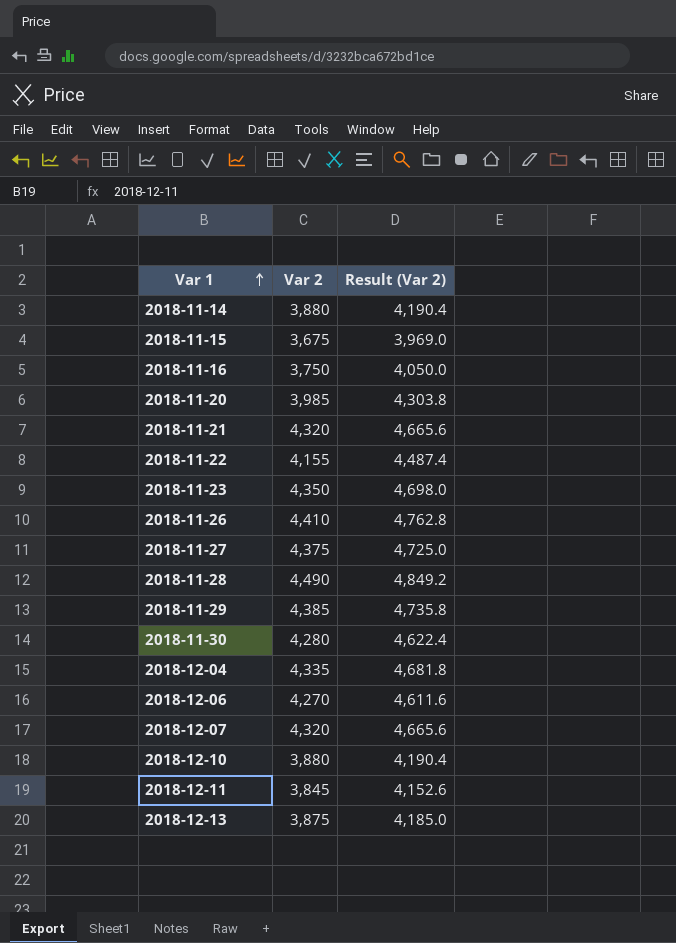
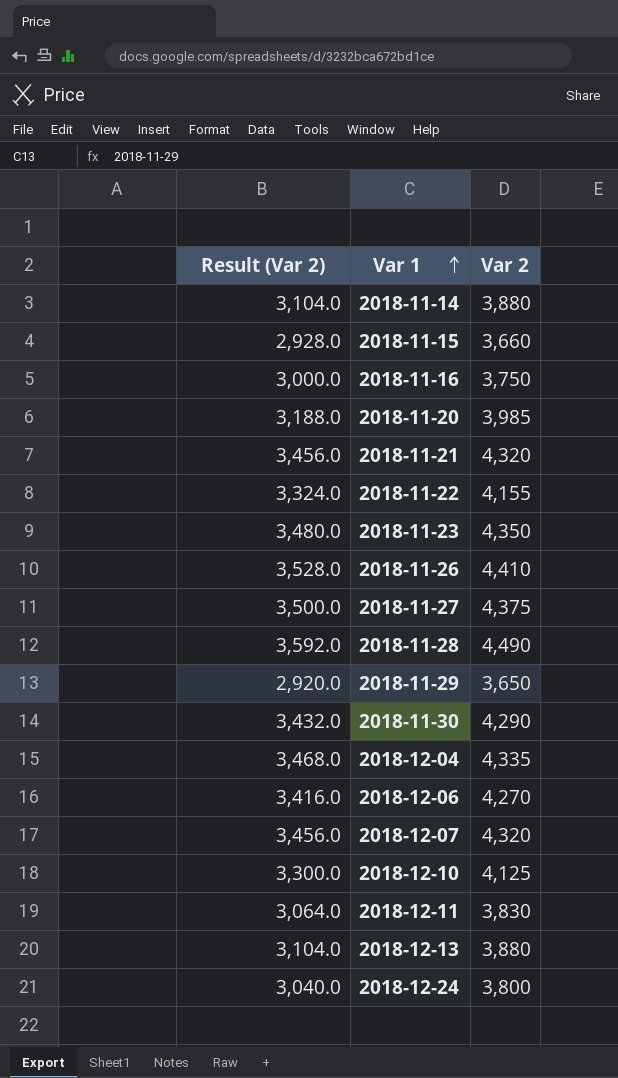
column Result (Var 2) | formula: [Var 2] * 1.08 -> [Var 2] * 0.8
column Result (Var 2) | position: 3 -> 1
2018-11-15 | Var 2: 3,675 -> 3,660
2018-11-29 | Var 2: 4,385 -> 3,650
2018-11-30 | Var 2: 4,280 -> 4,290
2018-12-10 | Var 2: 3,880 -> 4,125
2018-12-11 | Var 2: 3,845 -> 3,830
2018-12-13 | Var 2: 3,875 -> 3,880
row 2018-12-24: none -> 3,040.0 | 3,800

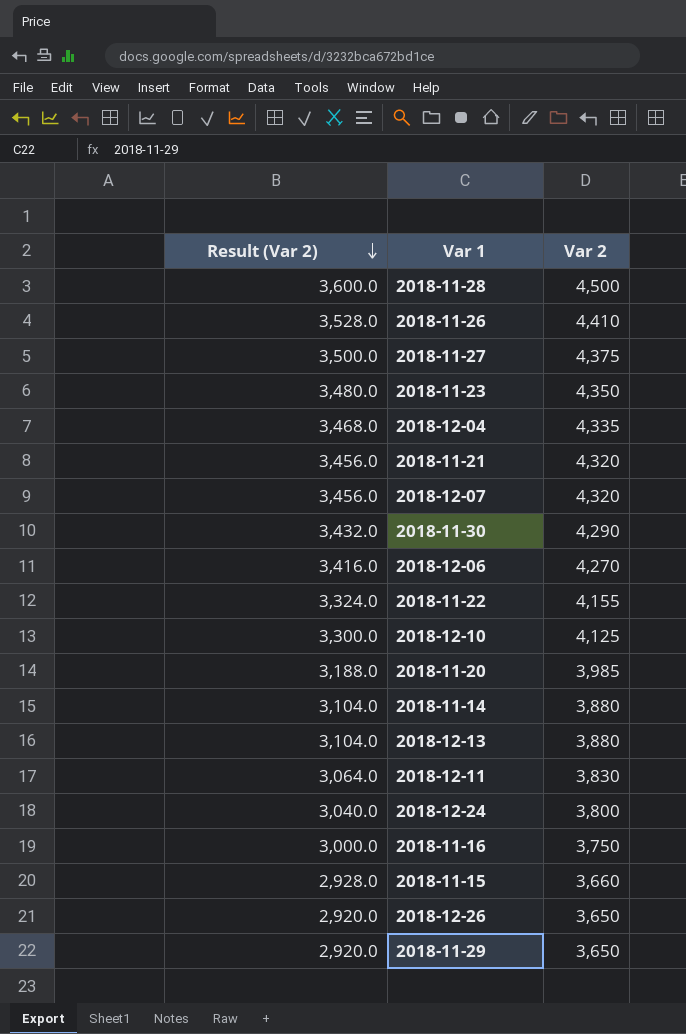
row order: Var 1 ascending -> Result (Var 2) descending
2018-11-28 | Result (Var 2): 3,592.0 -> 3,600.0
2018-11-28 | Var 2: 4,490 -> 4,500
row 2018-12-26: none -> 2,920.0 | 3,650

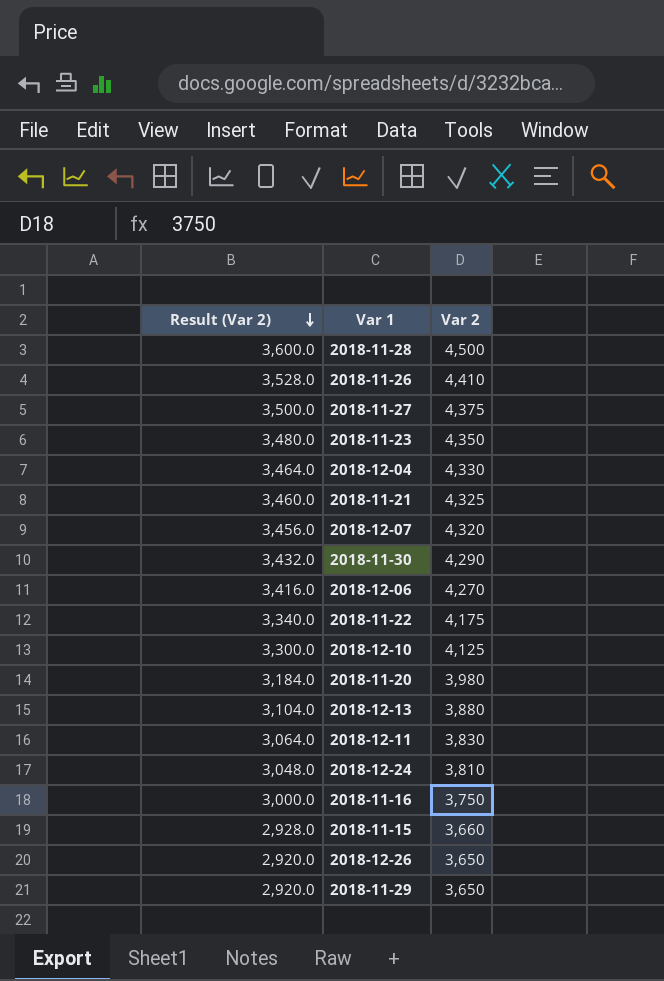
row 2018-11-14: 3,104.0 | 3,880 -> none
2018-12-04 | Result (Var 2): 3,468.0 -> 3,464.0
2018-12-04 | Var 2: 4,335 -> 4,330
2018-11-21 | Result (Var 2): 3,456.0 -> 3,460.0
2018-11-21 | Var 2: 4,320 -> 4,325
2018-11-22 | Result (Var 2): 3,324.0 -> 3,340.0
2018-11-22 | Var 2: 4,155 -> 4,175
2018-11-20 | Result (Var 2): 3,188.0 -> 3,184.0
2018-11-20 | Var 2: 3,985 -> 3,980
2018-12-24 | Result (Var 2): 3,040.0 -> 3,048.0
2018-12-24 | Var 2: 3,800 -> 3,810

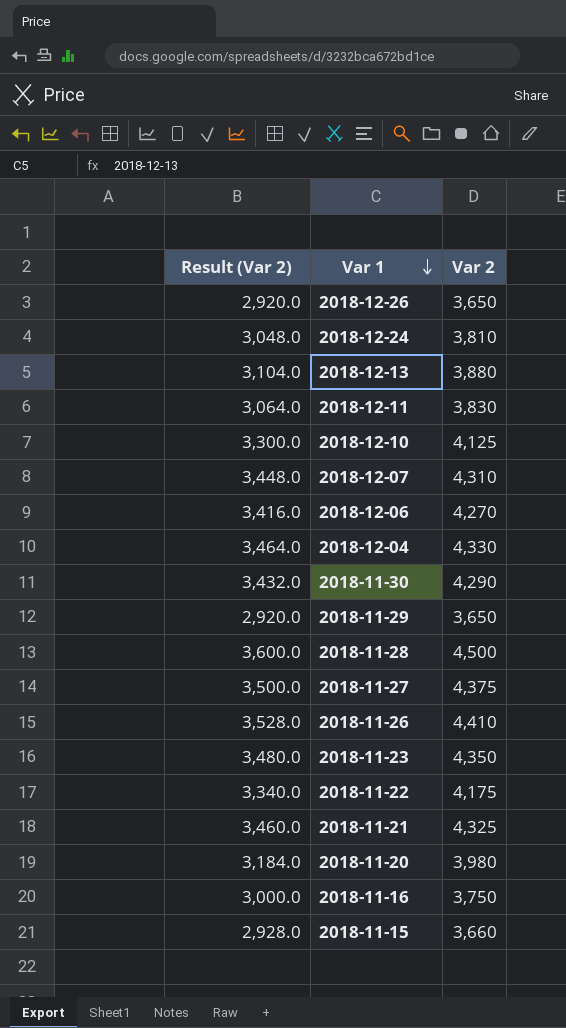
row order: Result (Var 2) descending -> Var 1 descending
2018-12-07 | Result (Var 2): 3,456.0 -> 3,448.0
2018-12-07 | Var 2: 4,320 -> 4,310

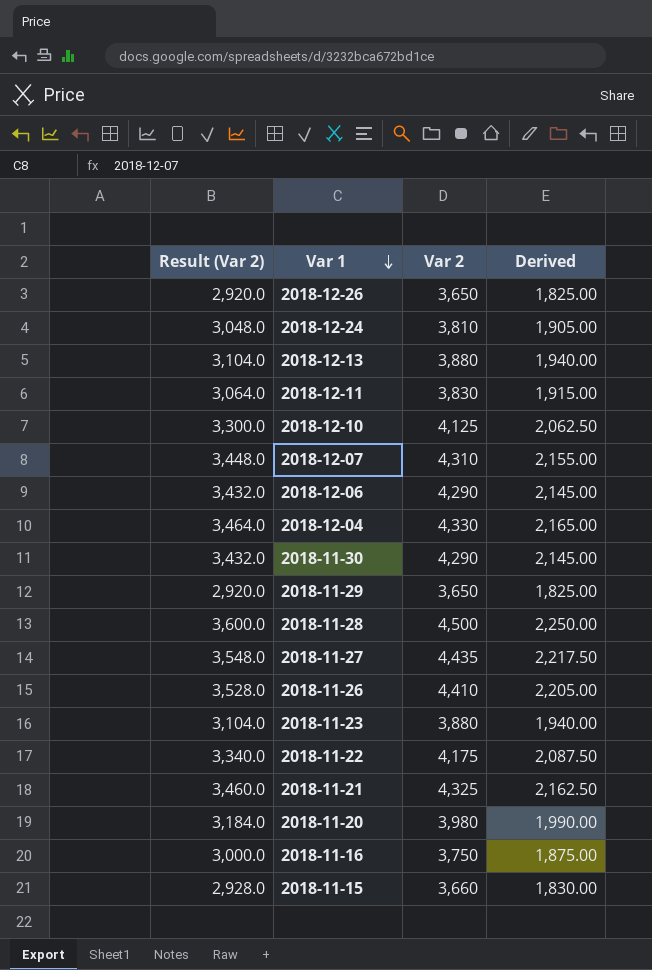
column Derived | formula: none -> [Var 2] * 0.5
2018-12-06 | Result (Var 2): 3,416.0 -> 3,432.0
2018-12-06 | Var 2: 4,270 -> 4,290
2018-11-27 | Result (Var 2): 3,500.0 -> 3,548.0
2018-11-27 | Var 2: 4,375 -> 4,435
2018-11-23 | Result (Var 2): 3,480.0 -> 3,104.0
2018-11-23 | Var 2: 4,350 -> 3,880

